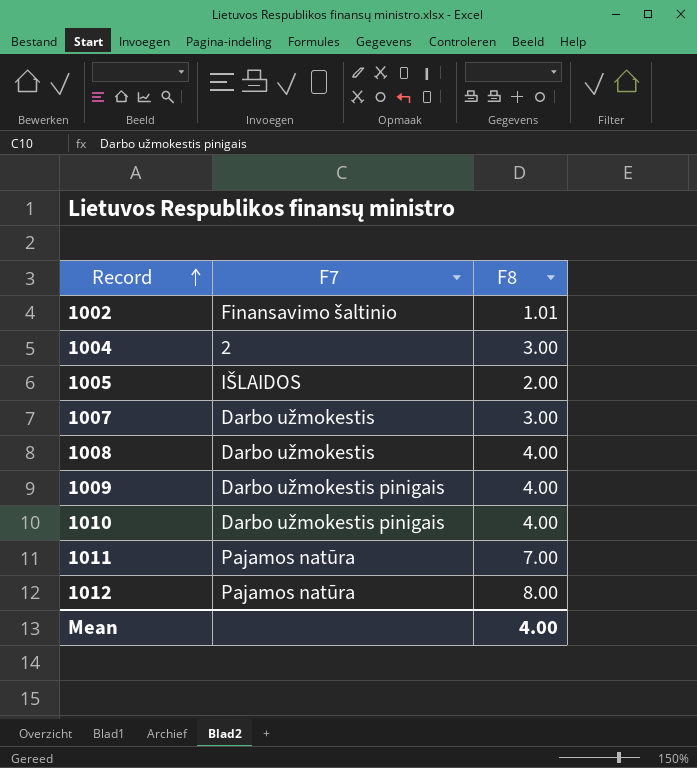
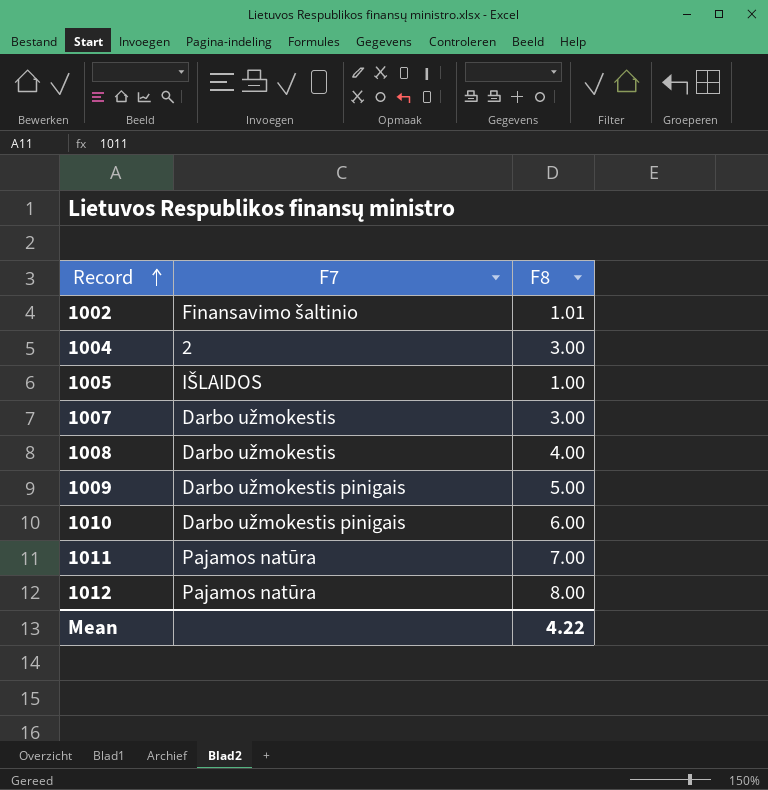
1005 | F8: 2.00 -> 1.00
1009 | F8: 4.00 -> 5.00
1010 | F8: 4.00 -> 6.00
Mean | F8: 4.00 -> 4.22

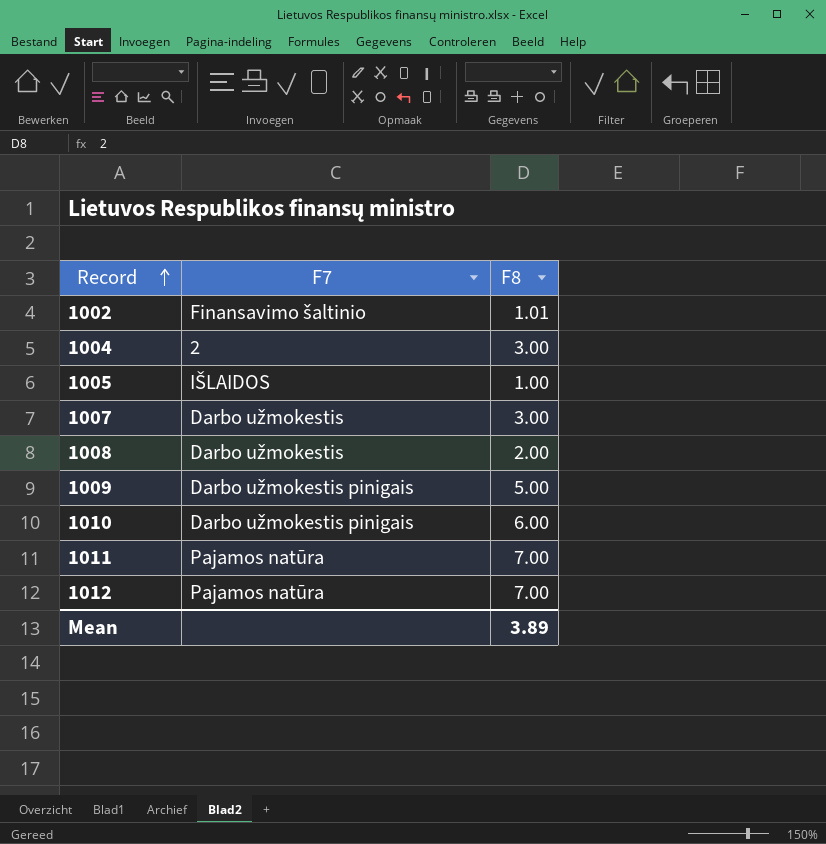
1008 | F8: 4.00 -> 2.00
1012 | F8: 8.00 -> 7.00
Mean | F8: 4.22 -> 3.89

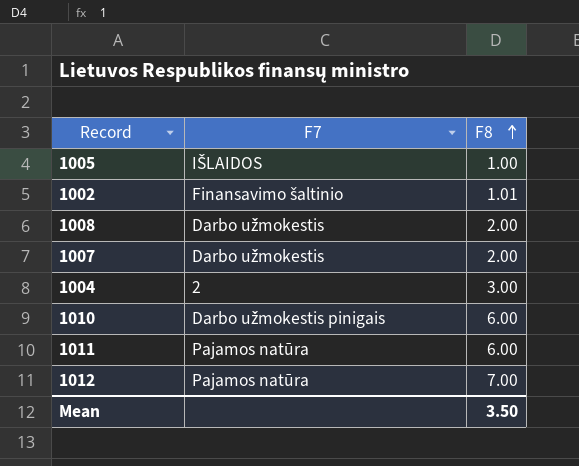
row order: Record ascending -> F8 ascending
row 1009: Darbo užmokestis pinigais | 5.00 -> none
1007 | F8: 3.00 -> 2.00
1011 | F8: 7.00 -> 6.00
Mean | F8: 3.89 -> 3.50

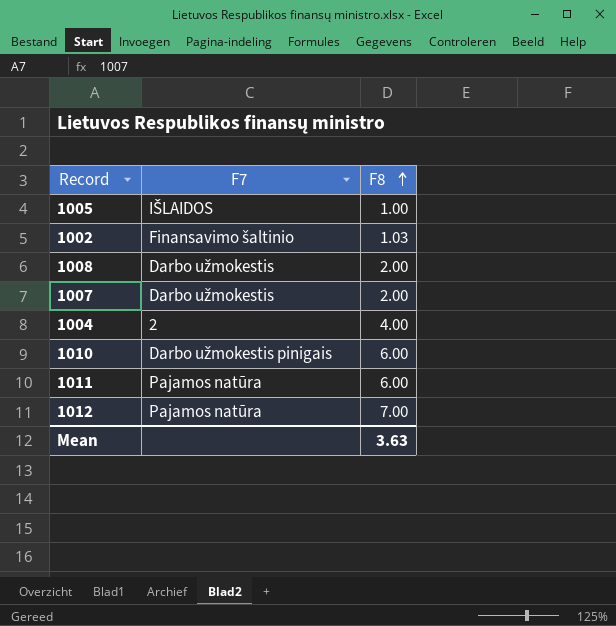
1002 | F8: 1.01 -> 1.03
1004 | F8: 3.00 -> 4.00
Mean | F8: 3.50 -> 3.63

